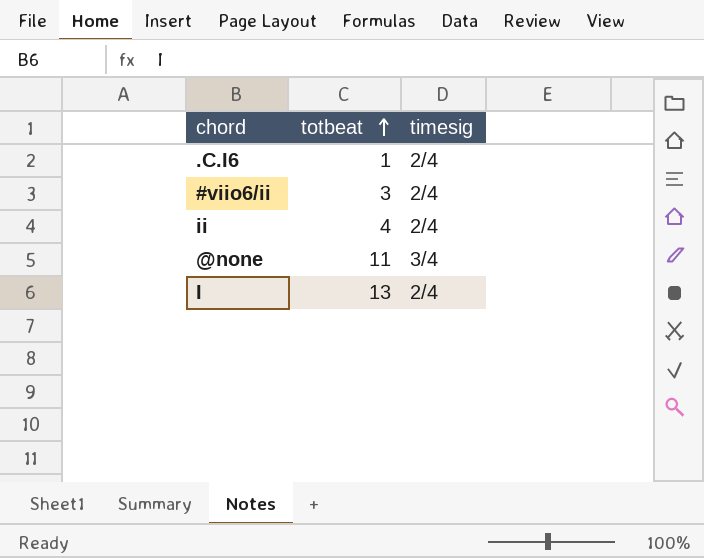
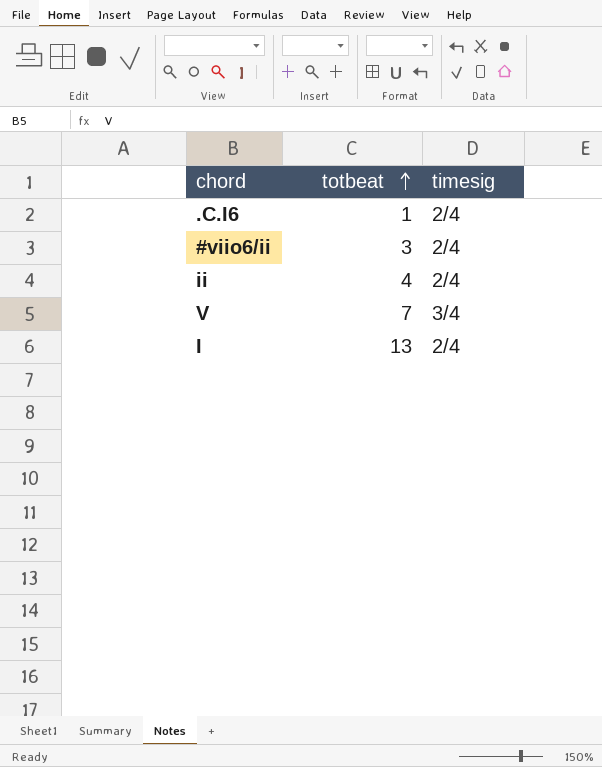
row @none: 11 | 3/4 -> none
row V: none -> 7 | 3/4

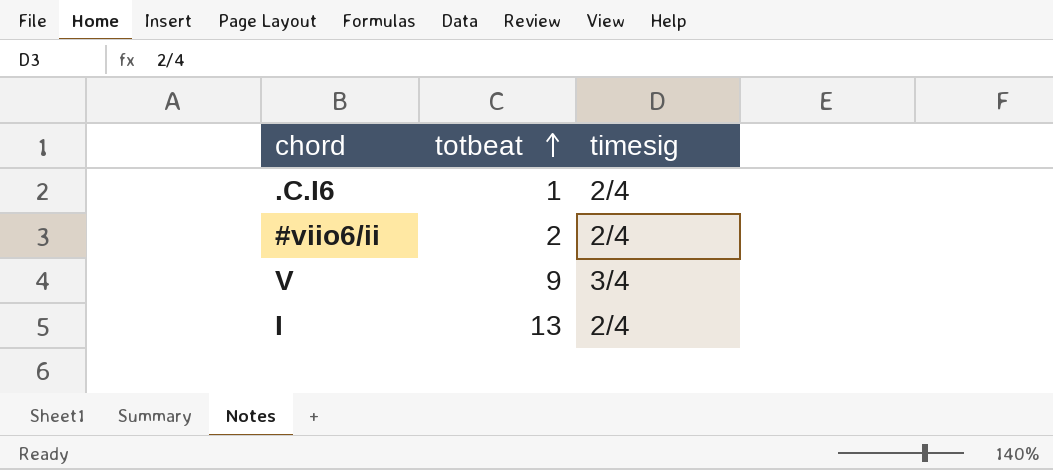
row ii: 4 | 2/4 -> none
#viio6/ii | totbeat: 3 -> 2
V | totbeat: 7 -> 9

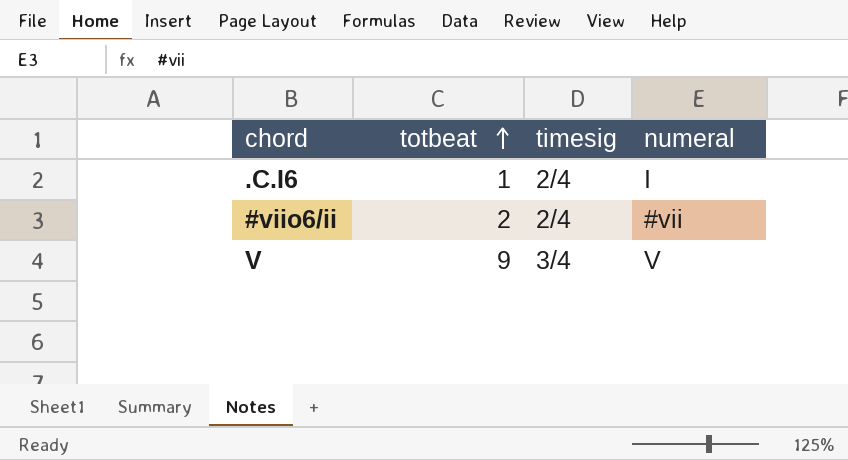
column numeral | position: none -> 4
row I: 13 | 2/4 -> none

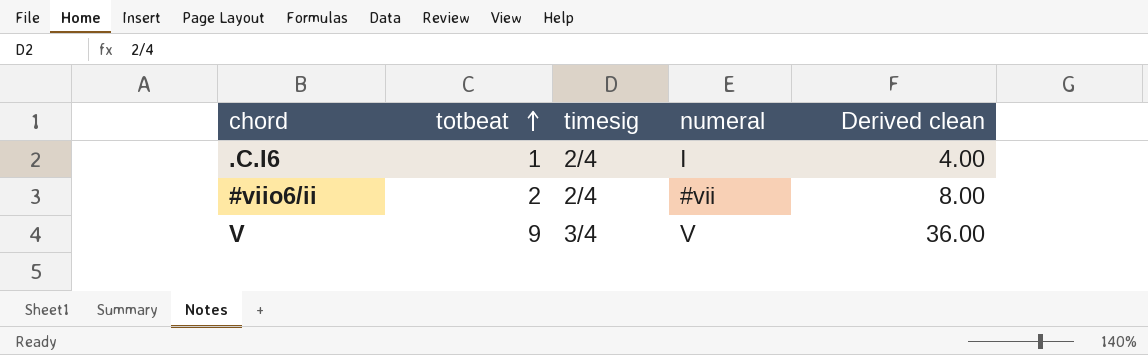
column Derived clean | formula: none -> [totbeat] * 4

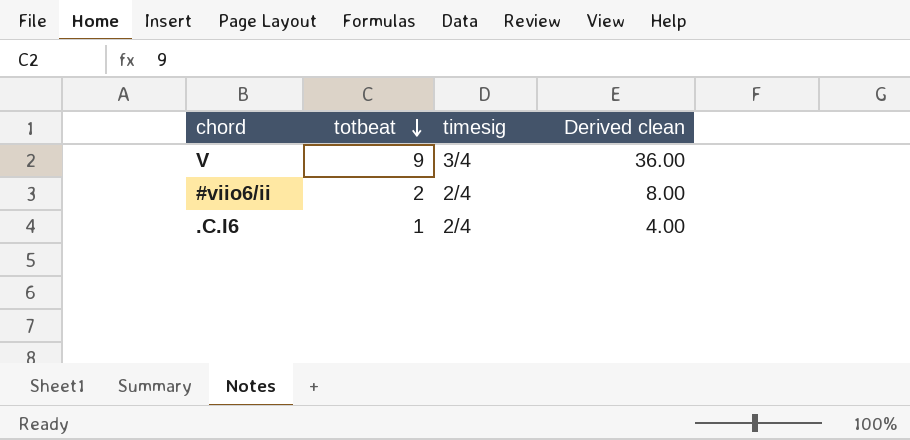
row order: totbeat ascending -> totbeat descending
column numeral | position: 4 -> none

